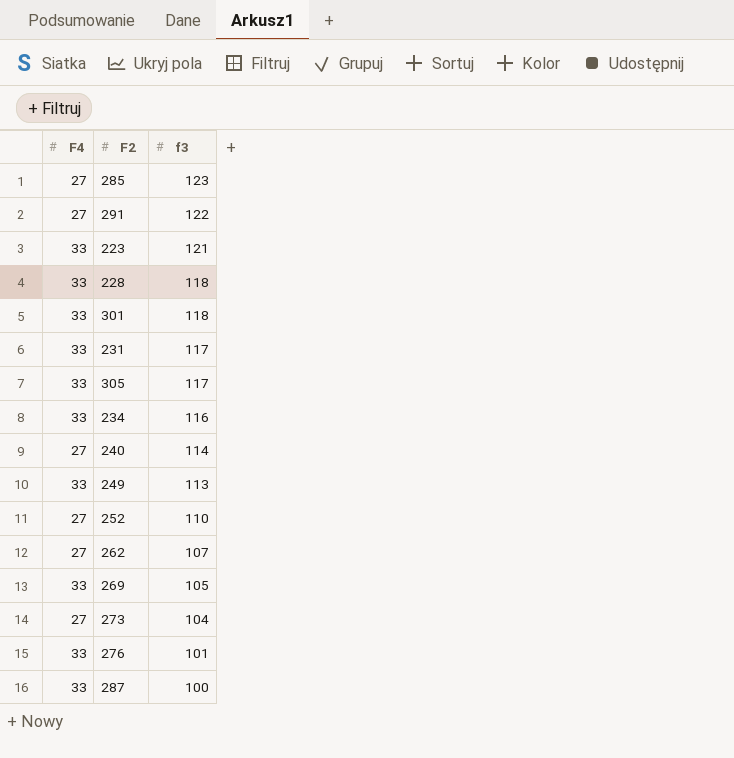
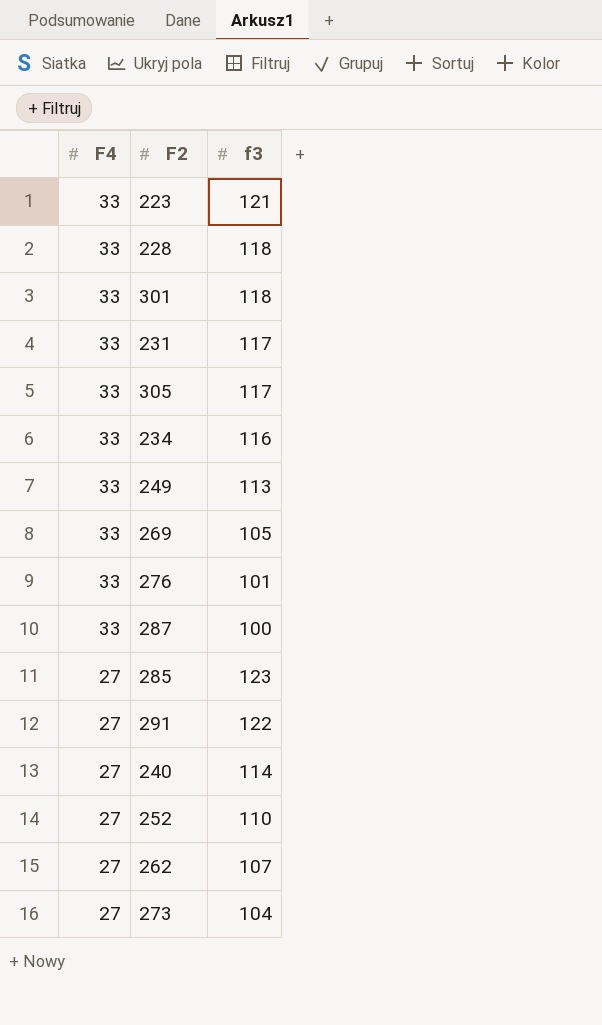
row order: f3 descending -> F4 descending

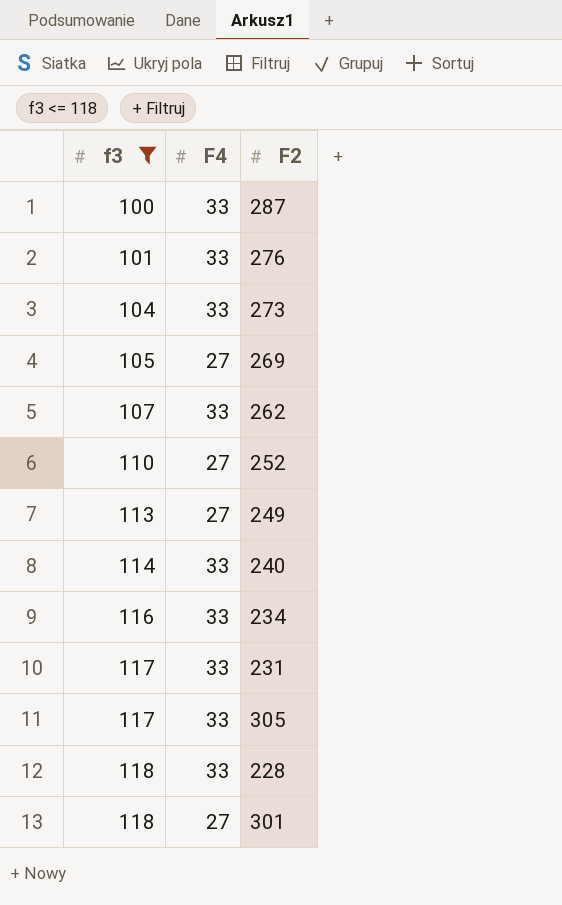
filter: none -> f3 <= 118
row order: F4 descending -> f3 ascending
column f3 | position: 3 -> 1
273 | F4: 27 -> 33
269 | F4: 33 -> 27
262 | F4: 27 -> 33
249 | F4: 33 -> 27
240 | F4: 27 -> 33
301 | F4: 33 -> 27

